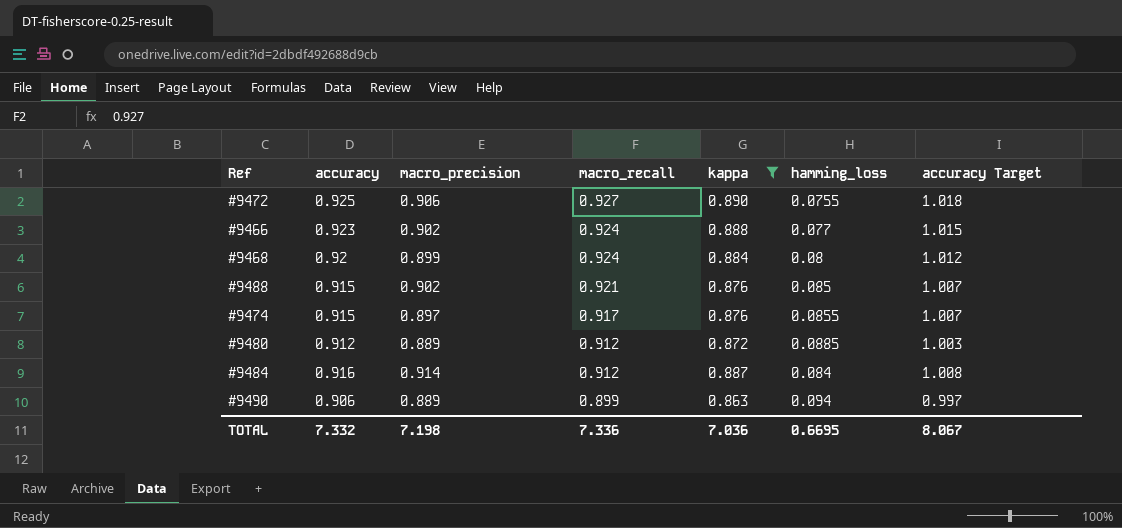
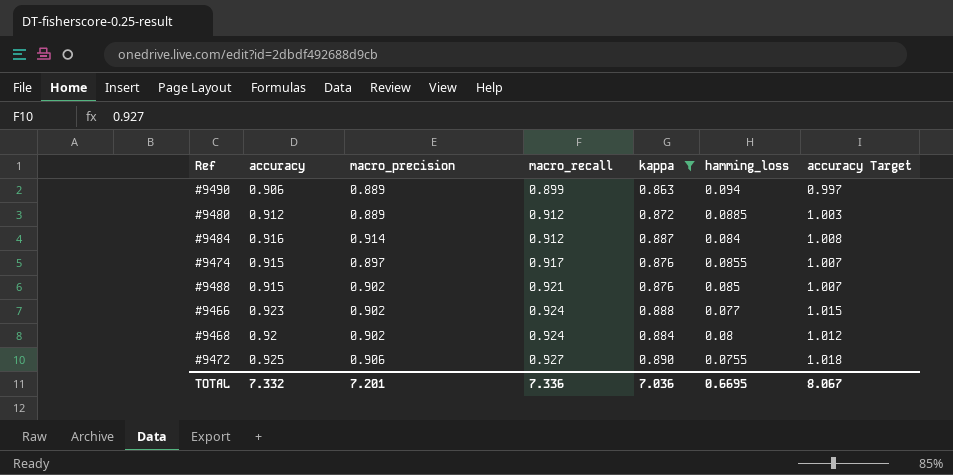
row order: macro_recall descending -> macro_recall ascending
#9468 | macro_precision: 0.899 -> 0.902
TOTAL | macro_precision: 7.198 -> 7.201

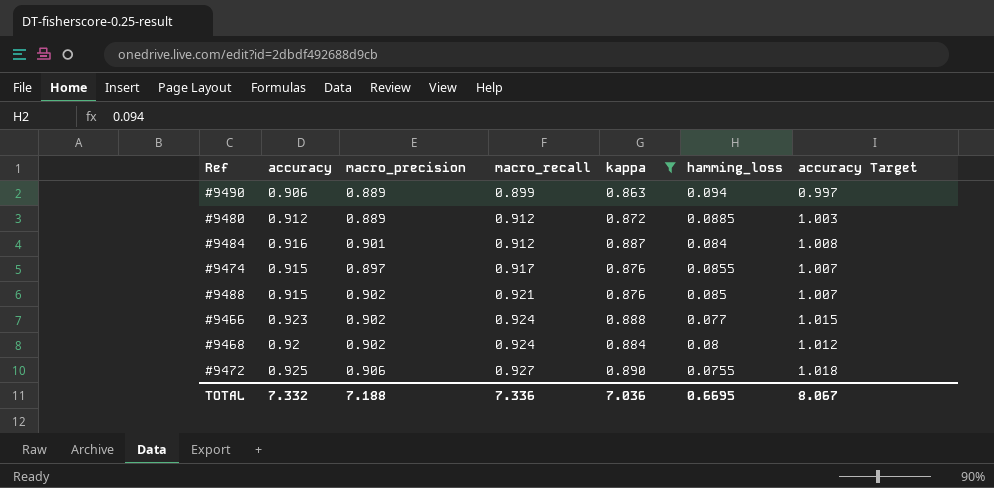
#9484 | macro_precision: 0.914 -> 0.901
TOTAL | macro_precision: 7.201 -> 7.188

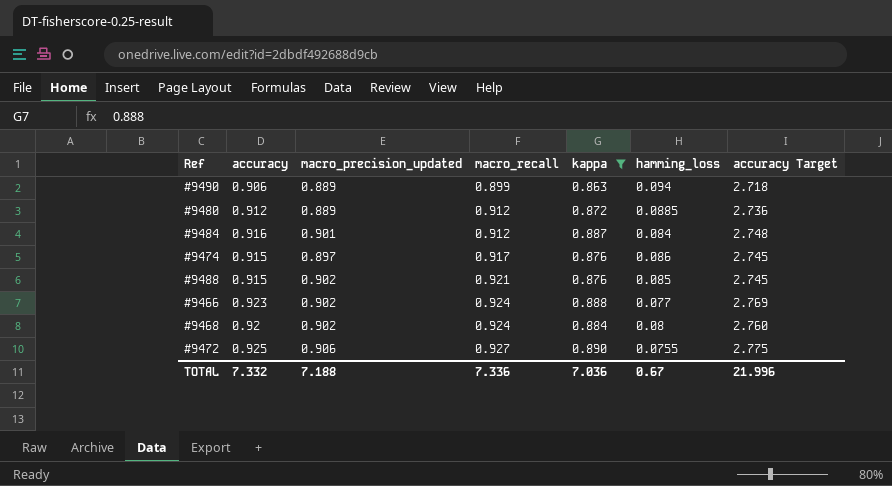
column name: macro_precision -> macro_precision_updated
column accuracy Target | formula: [accuracy] * 1.1 -> [accuracy] * 3
#9474 | hamming_loss: 0.0855 -> 0.086
TOTAL | hamming_loss: 0.6695 -> 0.67
TOTAL | accuracy Target: 8.067 -> 21.996

